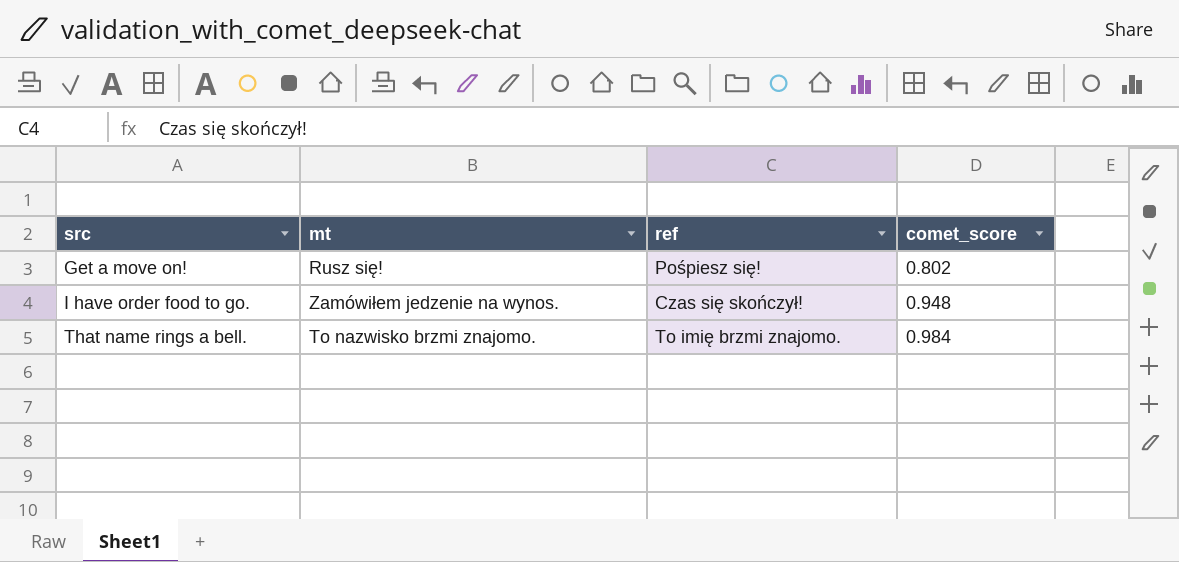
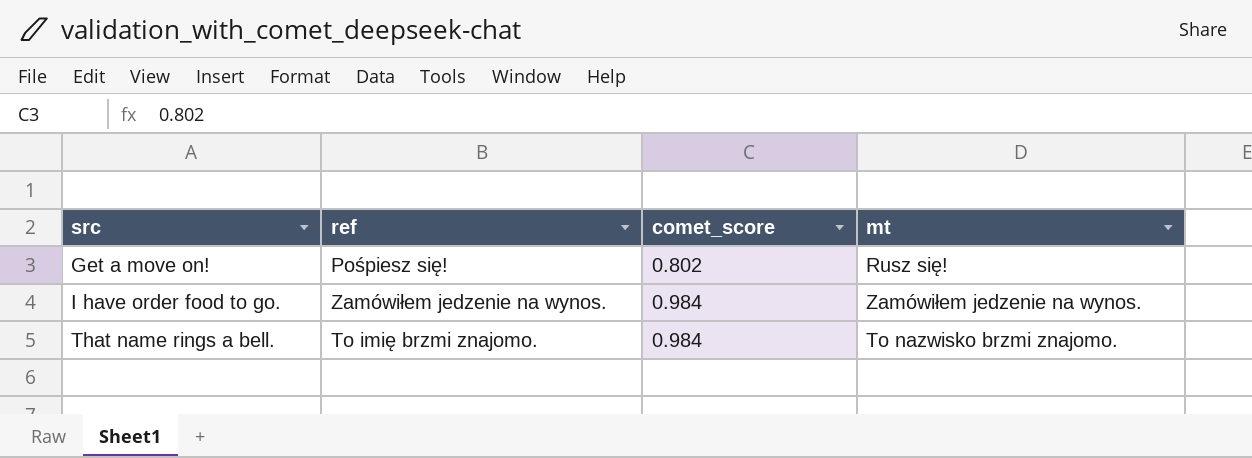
column mt | position: 2 -> 4
I have order food to go. | ref: Czas się skończył! -> Zamówiłem jedzenie na wynos.
I have order food to go. | comet_score: 0.948 -> 0.984

